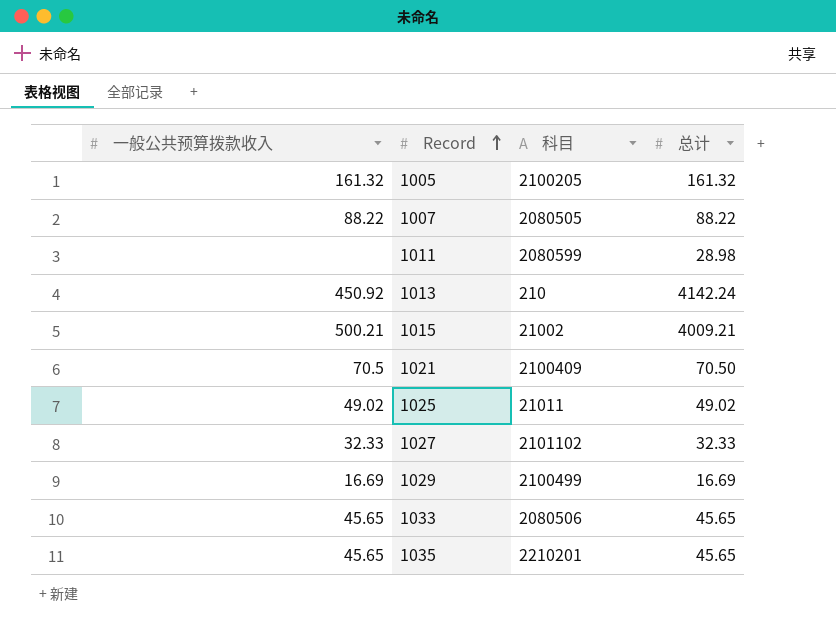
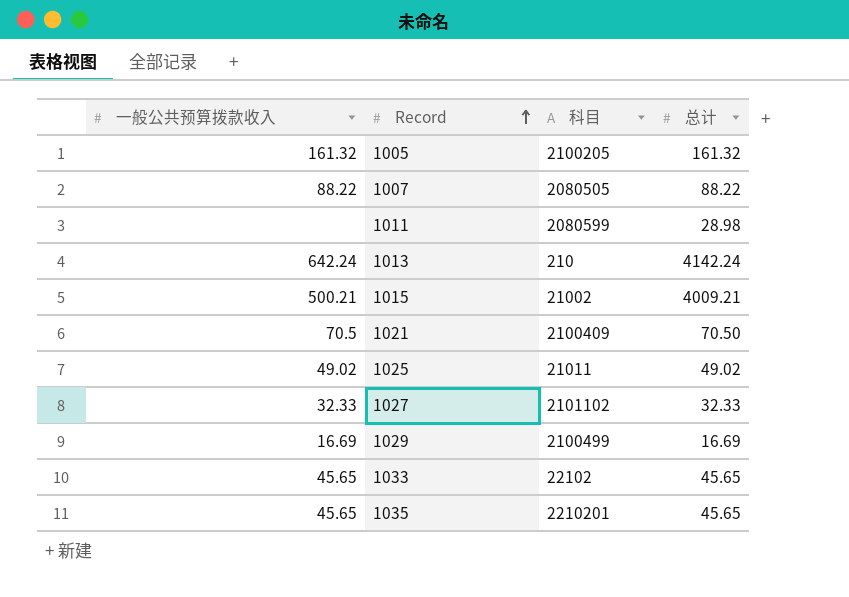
1013 | 一般公共预算拨款收入: 450.92 -> 642.24
1033 | 科目: 2080506 -> 22102

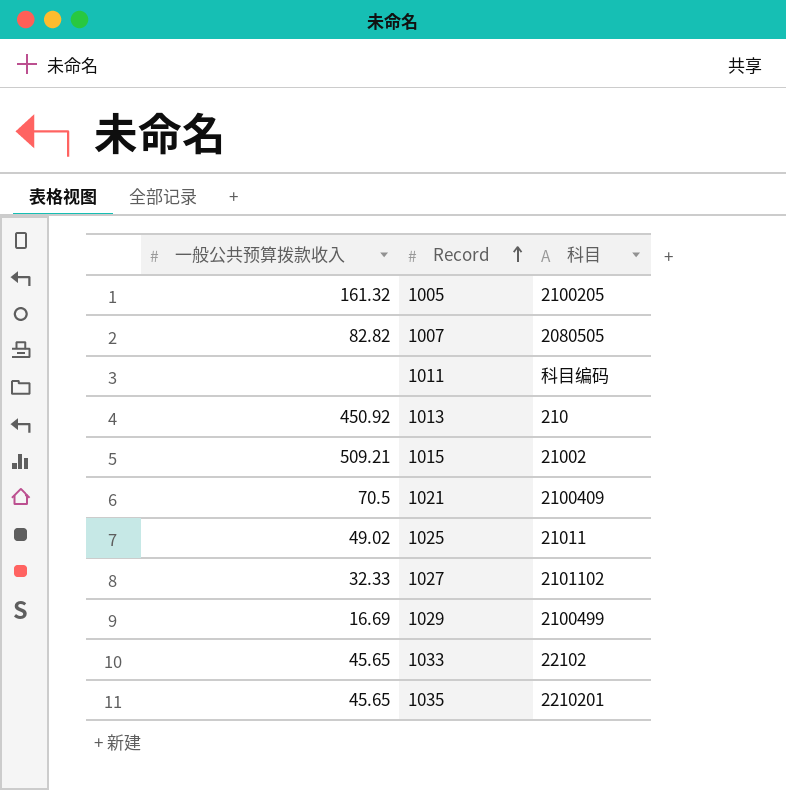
column 总计 | position: 4 -> none
1007 | 一般公共预算拨款收入: 88.22 -> 82.82
1011 | 科目: 2080599 -> 科目编码
1013 | 一般公共预算拨款收入: 642.24 -> 450.92
1015 | 一般公共预算拨款收入: 500.21 -> 509.21

